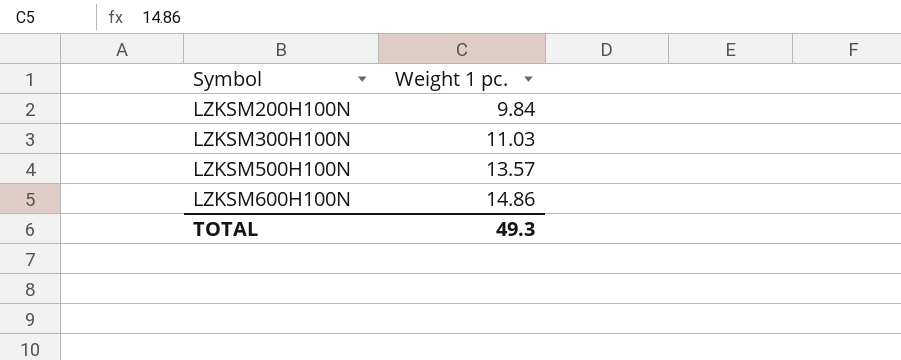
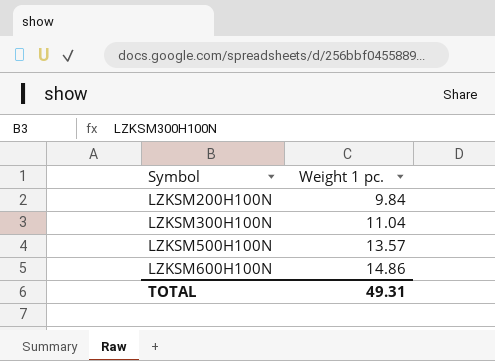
LZKSM300H100N | Weight 1 pc.: 11.03 -> 11.04
TOTAL | Weight 1 pc.: 49.3 -> 49.31

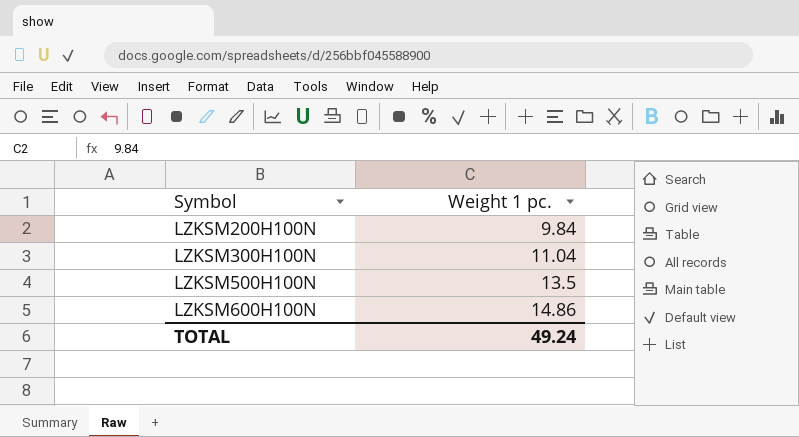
LZKSM500H100N | Weight 1 pc.: 13.57 -> 13.5
TOTAL | Weight 1 pc.: 49.31 -> 49.24

